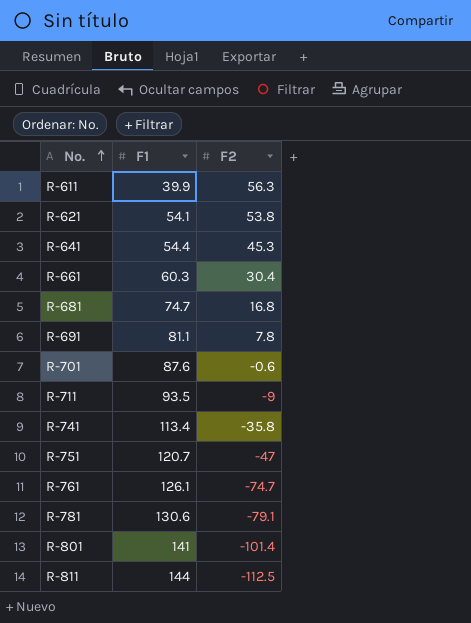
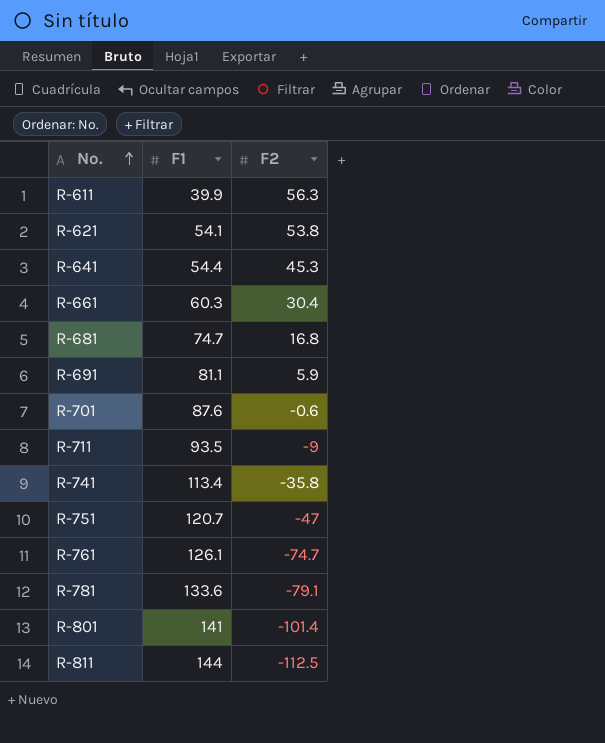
R-691 | F2: 7.8 -> 5.9
R-781 | F1: 130.6 -> 133.6

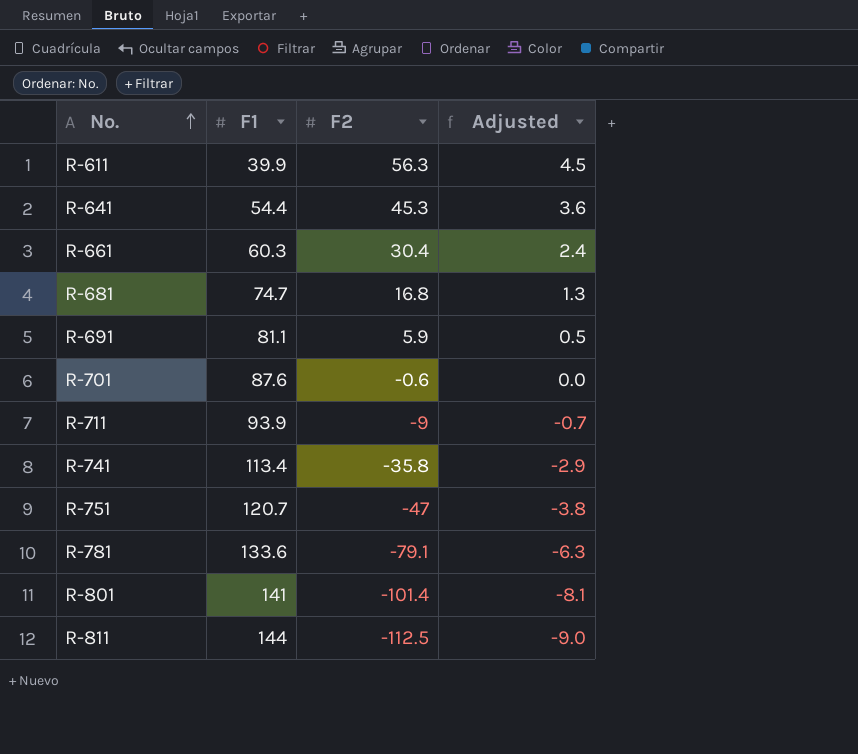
column Adjusted | formula: none -> [F2] * 0.08
row R-621: 54.1 | 53.8 -> none
row R-761: 126.1 | -74.7 -> none
R-711 | F1: 93.5 -> 93.9

